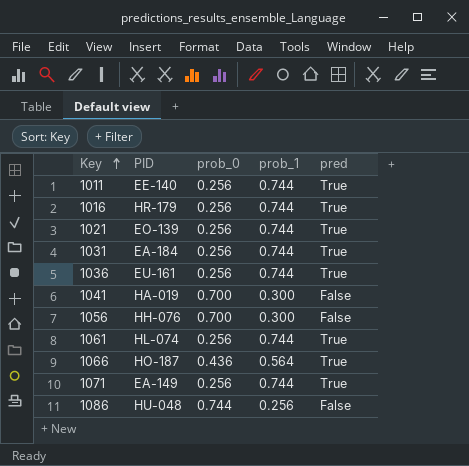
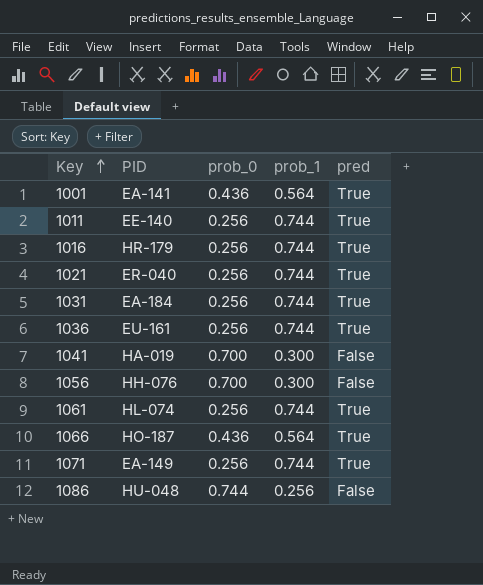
row 1001: none -> EA-141 | 0.436 | 0.564 | True
1021 | PID: EO-139 -> ER-040

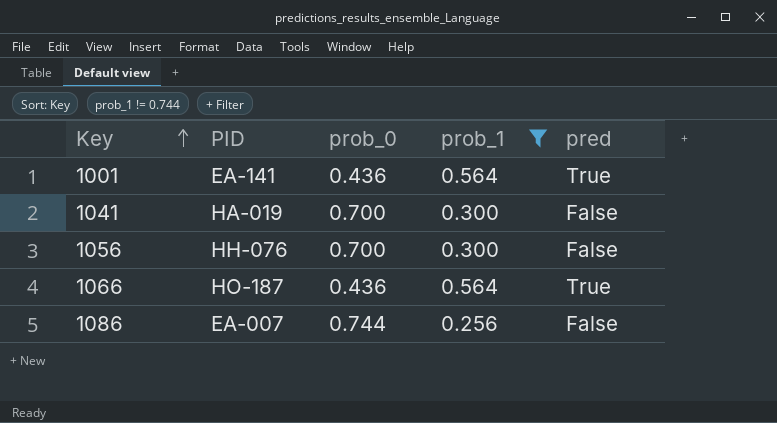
filter: none -> prob_1 != 0.744
1086 | PID: HU-048 -> EA-007

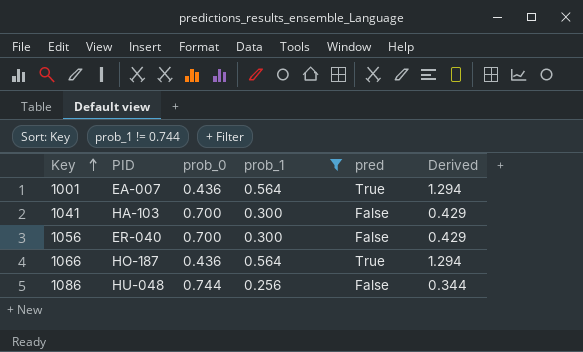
column Derived | formula: none -> [prob_1] / [prob_0]
1001 | PID: EA-141 -> EA-007
1041 | PID: HA-019 -> HA-103
1056 | PID: HH-076 -> ER-040
1086 | PID: EA-007 -> HU-048

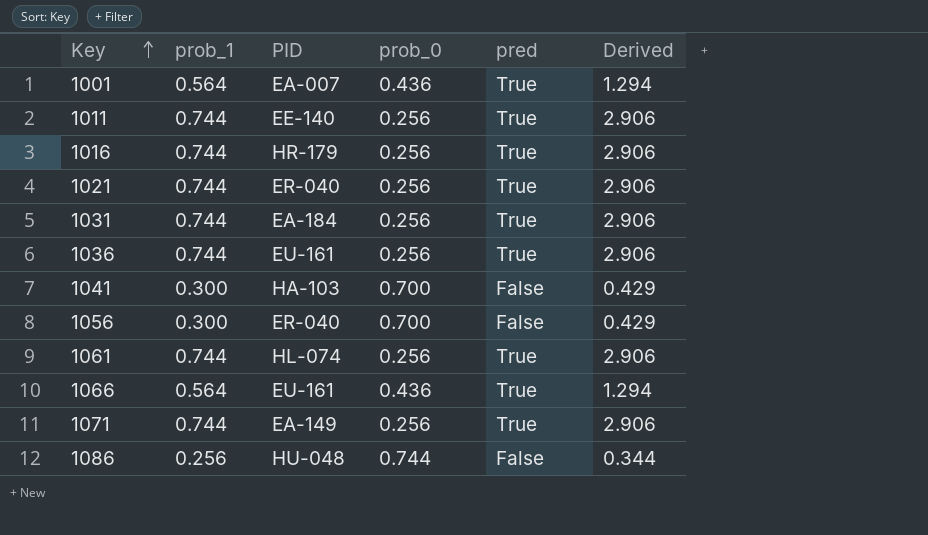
filter: prob_1 != 0.744 -> none
column prob_1 | position: 4 -> 2
1066 | PID: HO-187 -> EU-161

